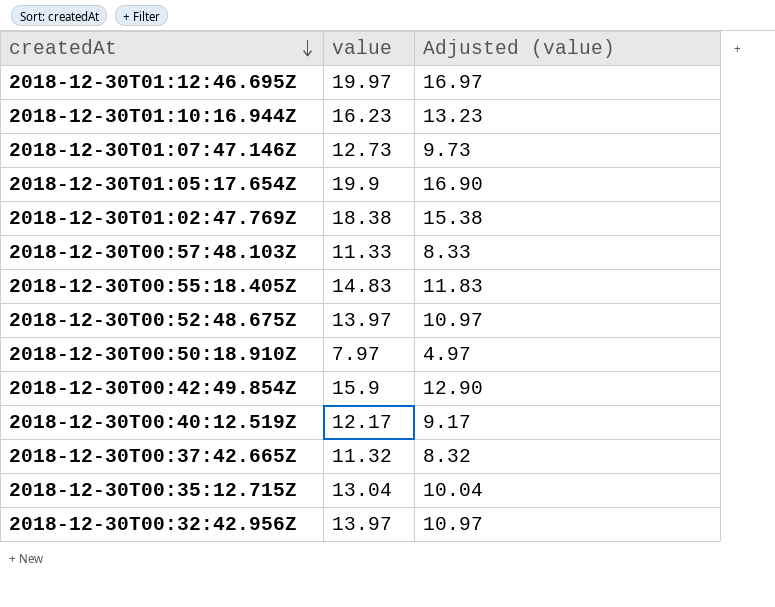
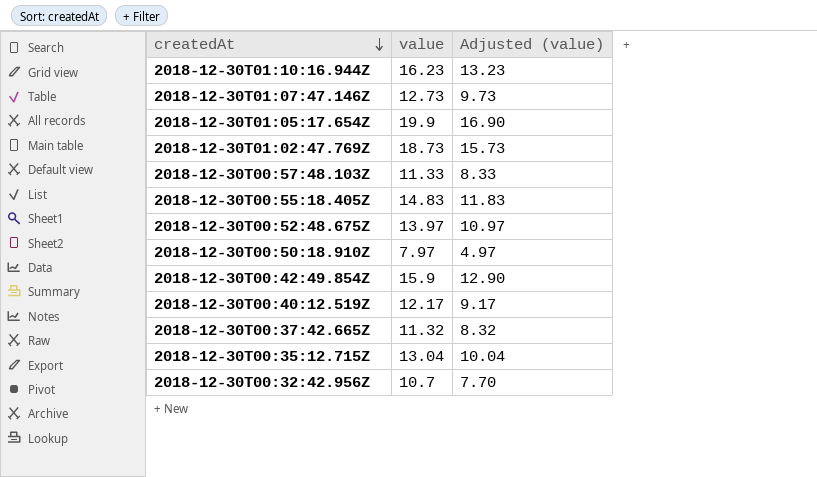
row 2018-12-30T01:12:46.695Z: 19.97 | 16.97 -> none
2018-12-30T01:02:47.769Z | value: 18.38 -> 18.73
2018-12-30T01:02:47.769Z | Adjusted (value): 15.38 -> 15.73
2018-12-30T00:32:42.956Z | value: 13.97 -> 10.7
2018-12-30T00:32:42.956Z | Adjusted (value): 10.97 -> 7.70

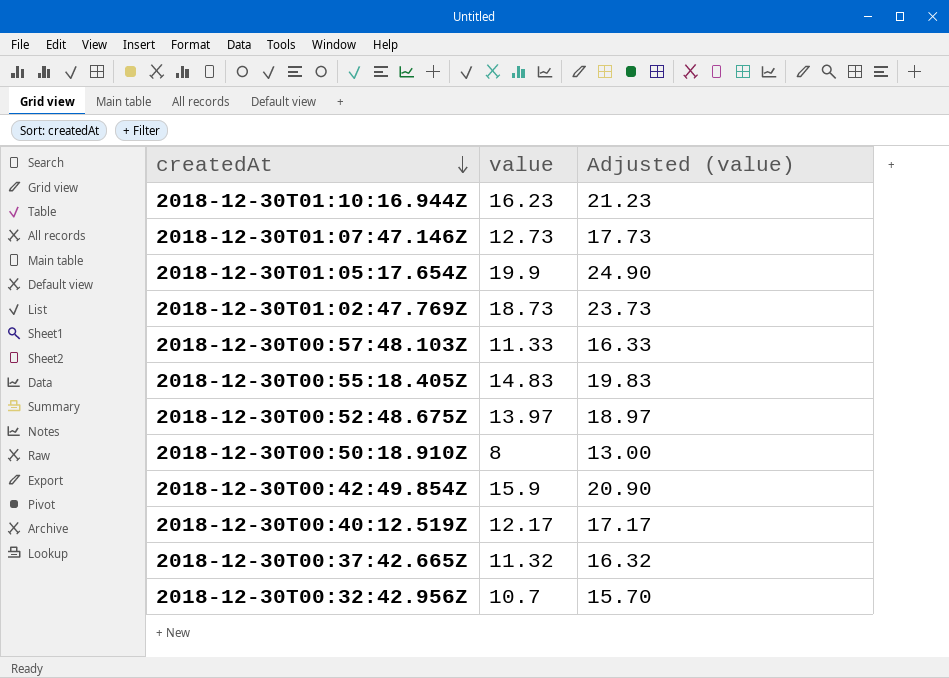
column Adjusted (value) | formula: [value] - 3 -> [value] + 5
row 2018-12-30T00:35:12.715Z: 13.04 | 10.04 -> none
2018-12-30T00:50:18.910Z | value: 7.97 -> 8

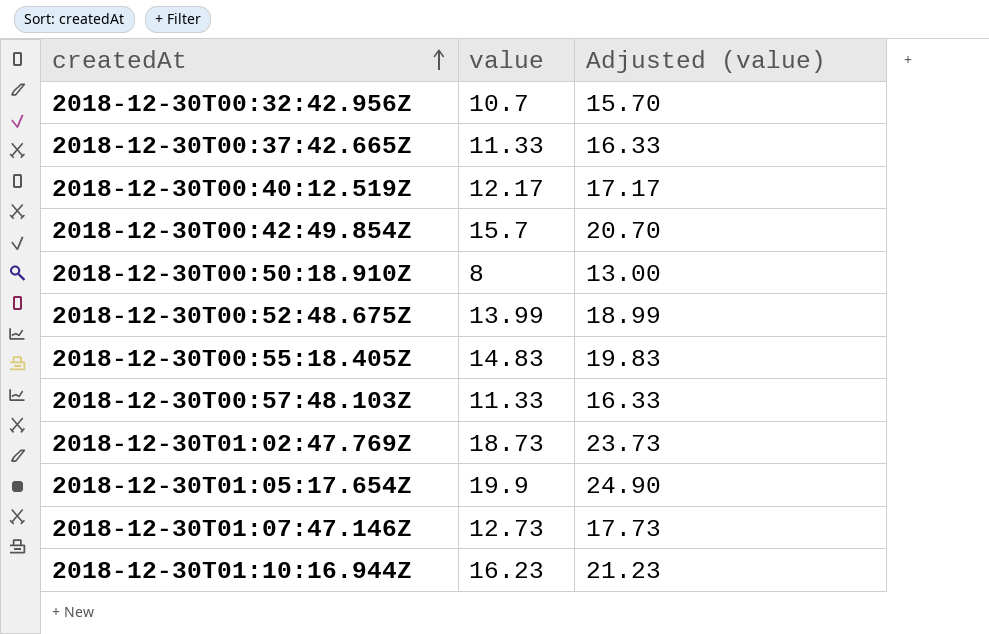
row order: createdAt descending -> createdAt ascending
2018-12-30T00:37:42.665Z | value: 11.32 -> 11.33
2018-12-30T00:37:42.665Z | Adjusted (value): 16.32 -> 16.33
2018-12-30T00:42:49.854Z | value: 15.9 -> 15.7
2018-12-30T00:42:49.854Z | Adjusted (value): 20.90 -> 20.70
2018-12-30T00:52:48.675Z | value: 13.97 -> 13.99
2018-12-30T00:52:48.675Z | Adjusted (value): 18.97 -> 18.99

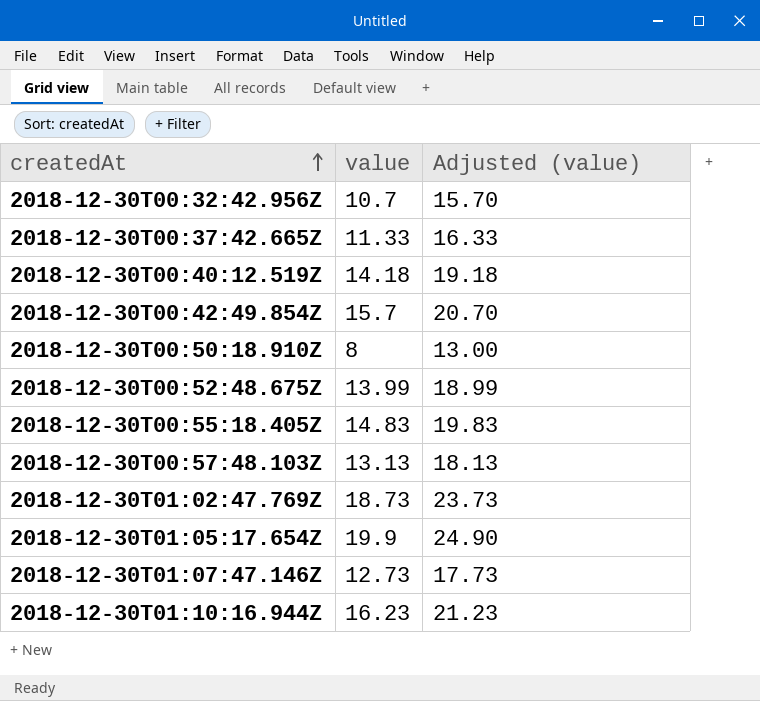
2018-12-30T00:40:12.519Z | value: 12.17 -> 14.18
2018-12-30T00:40:12.519Z | Adjusted (value): 17.17 -> 19.18
2018-12-30T00:57:48.103Z | value: 11.33 -> 13.13
2018-12-30T00:57:48.103Z | Adjusted (value): 16.33 -> 18.13

